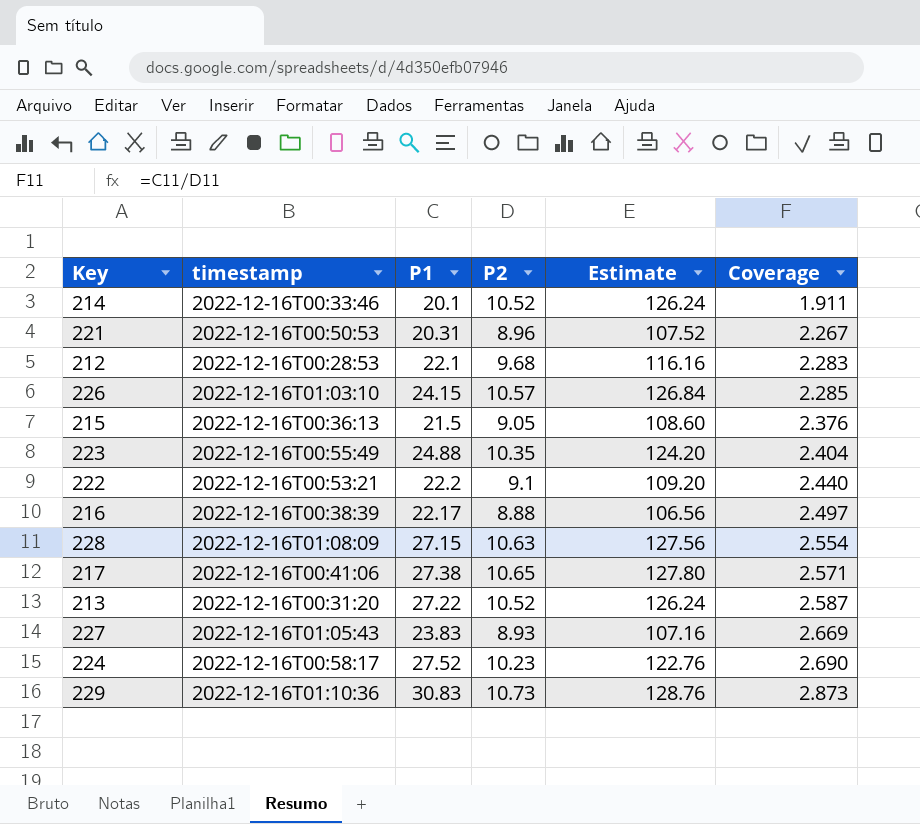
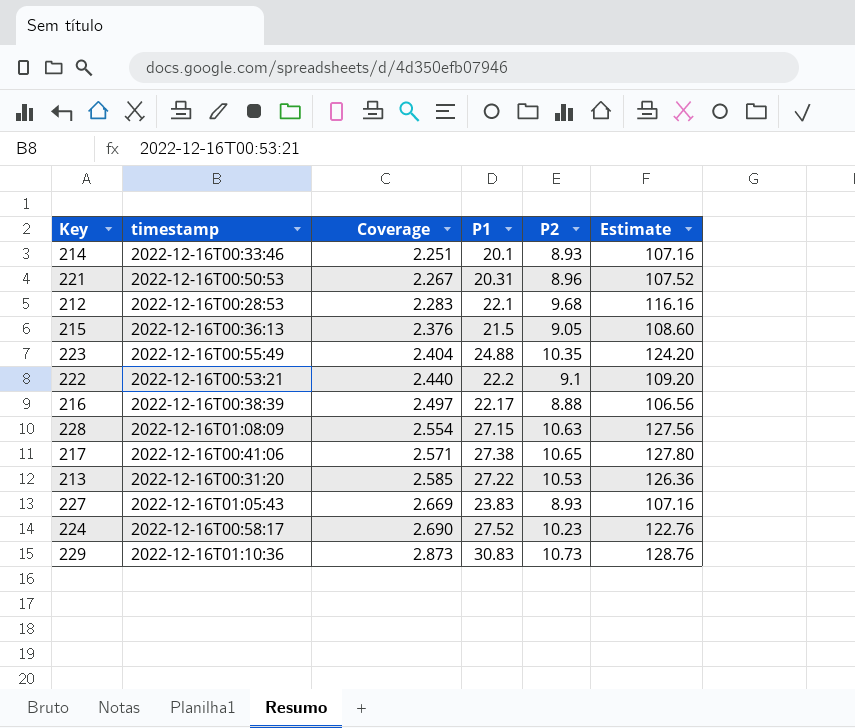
column Coverage | position: 6 -> 3
row 226: 2022-12-16T01:03:10 | 24.15 | 10.57 | 126.84 | 2.285 -> none
214 | Coverage: 1.911 -> 2.251
214 | P2: 10.52 -> 8.93
214 | Estimate: 126.24 -> 107.16
213 | Coverage: 2.587 -> 2.585
213 | P2: 10.52 -> 10.53
213 | Estimate: 126.24 -> 126.36

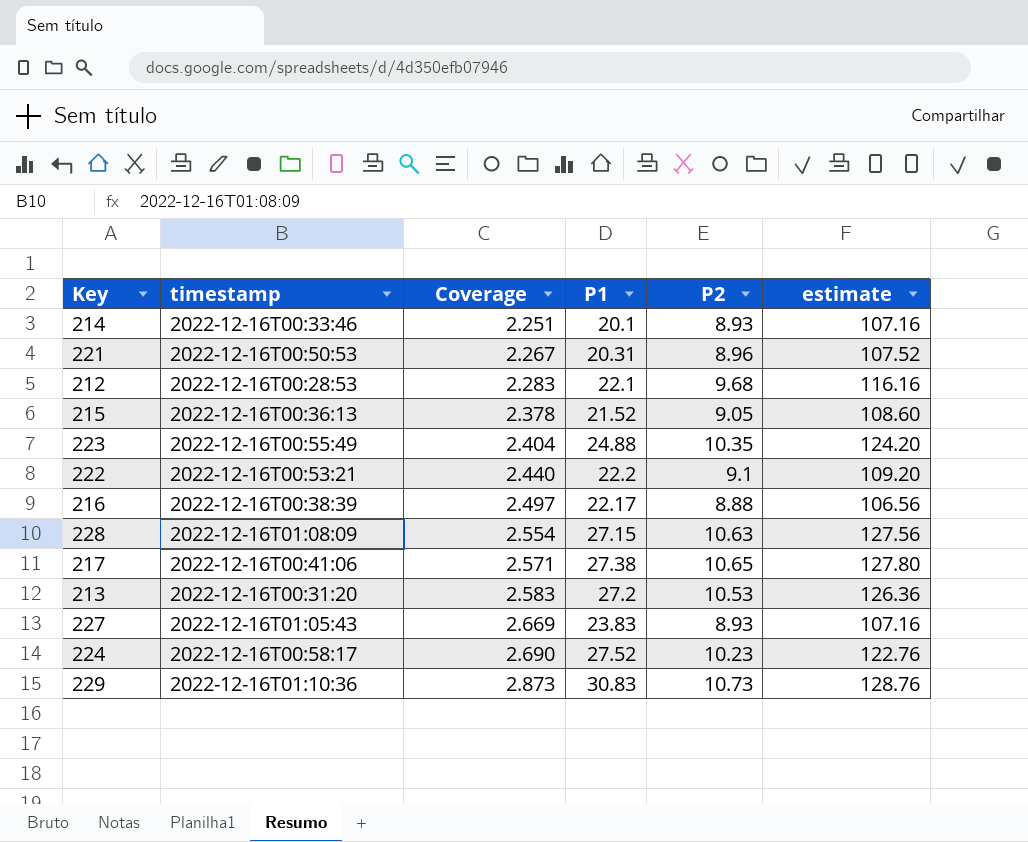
column name: Estimate -> estimate
215 | Coverage: 2.376 -> 2.378
215 | P1: 21.5 -> 21.52
213 | Coverage: 2.585 -> 2.583
213 | P1: 27.22 -> 27.2

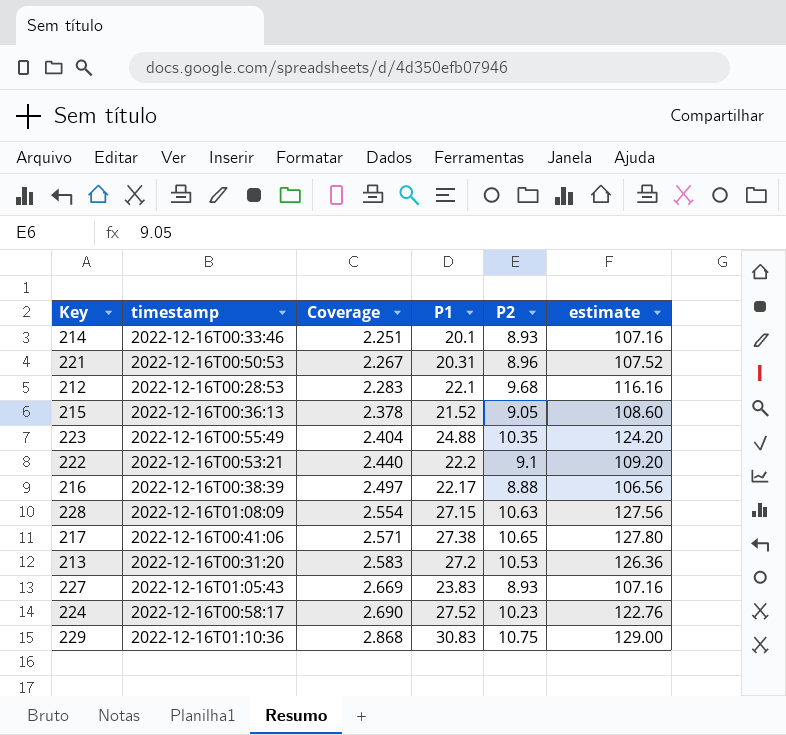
229 | Coverage: 2.873 -> 2.868
229 | P2: 10.73 -> 10.75
229 | estimate: 128.76 -> 129.00

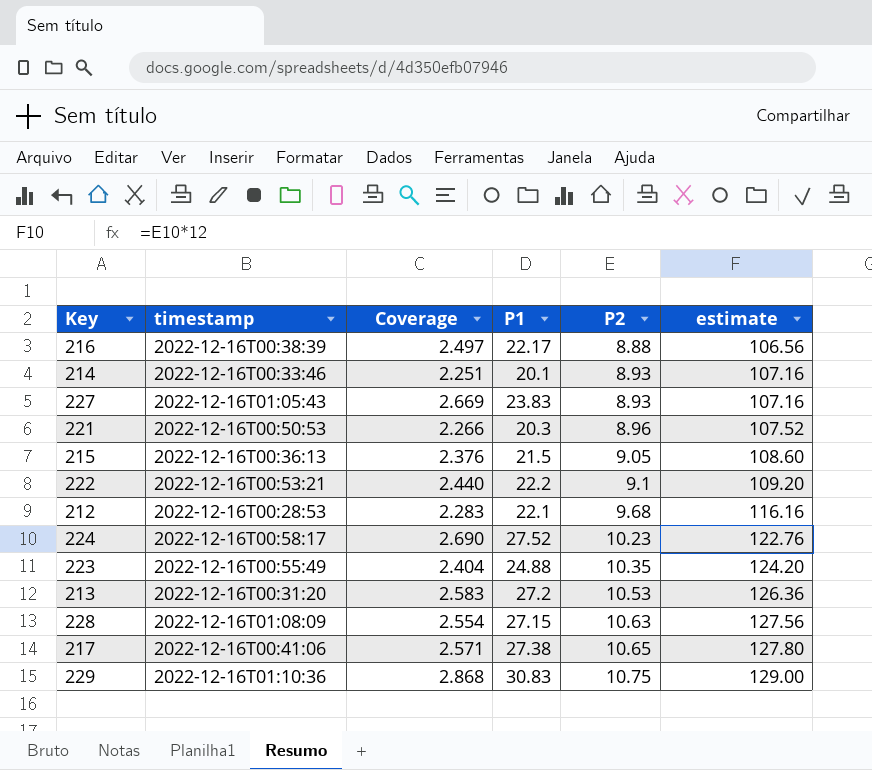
row order: Coverage ascending -> P2 ascending
221 | Coverage: 2.267 -> 2.266
221 | P1: 20.31 -> 20.3
215 | Coverage: 2.378 -> 2.376
215 | P1: 21.52 -> 21.5

